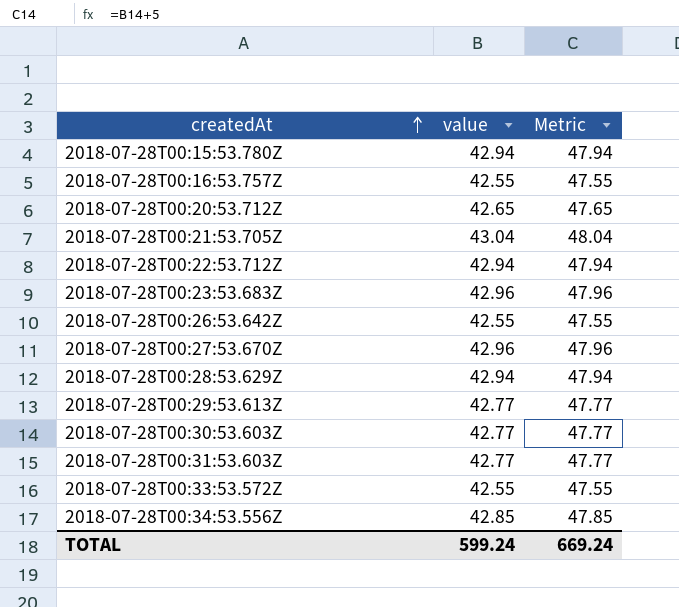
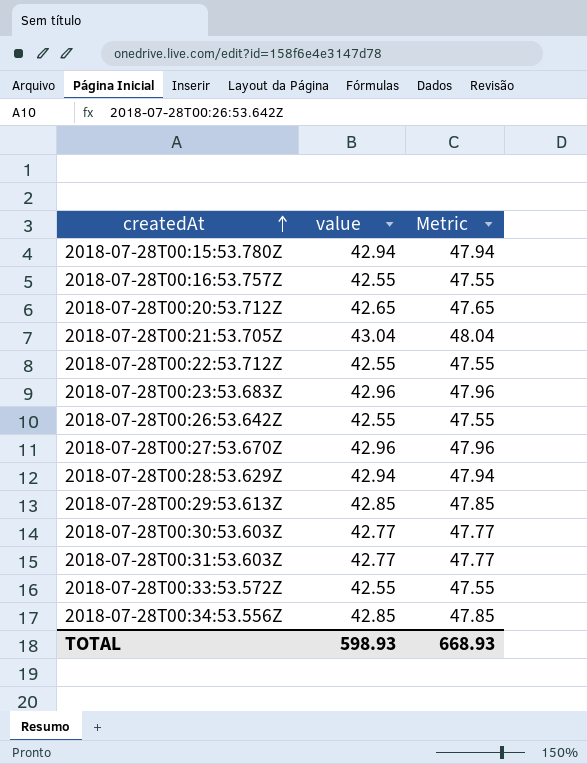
2018-07-28T00:22:53.712Z | value: 42.94 -> 42.55
2018-07-28T00:22:53.712Z | Metric: 47.94 -> 47.55
2018-07-28T00:29:53.613Z | value: 42.77 -> 42.85
2018-07-28T00:29:53.613Z | Metric: 47.77 -> 47.85
TOTAL | value: 599.24 -> 598.93
TOTAL | Metric: 669.24 -> 668.93

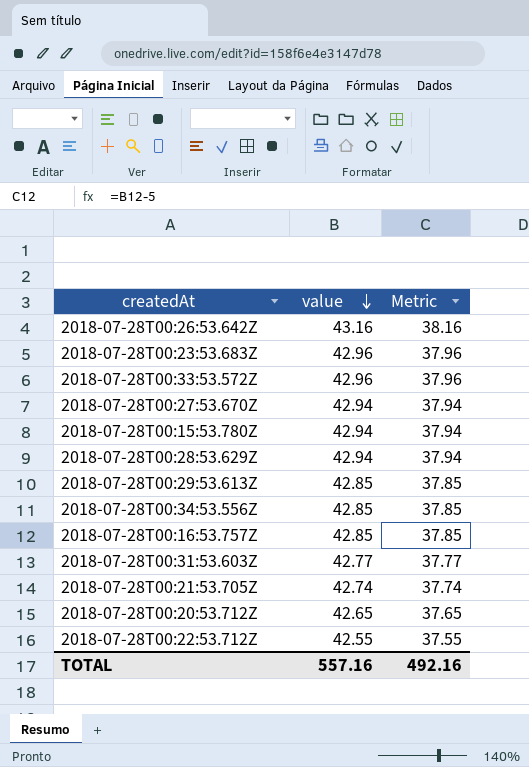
row order: createdAt ascending -> value descending
column Metric | formula: [value] + 5 -> [value] - 5
row 2018-07-28T00:30:53.603Z: 42.77 | 47.77 -> none
2018-07-28T00:26:53.642Z | value: 42.55 -> 43.16
2018-07-28T00:33:53.572Z | value: 42.55 -> 42.96
2018-07-28T00:27:53.670Z | value: 42.96 -> 42.94
2018-07-28T00:16:53.757Z | value: 42.55 -> 42.85
2018-07-28T00:21:53.705Z | value: 43.04 -> 42.74
TOTAL | value: 598.93 -> 557.16
TOTAL | Metric: 668.93 -> 492.16

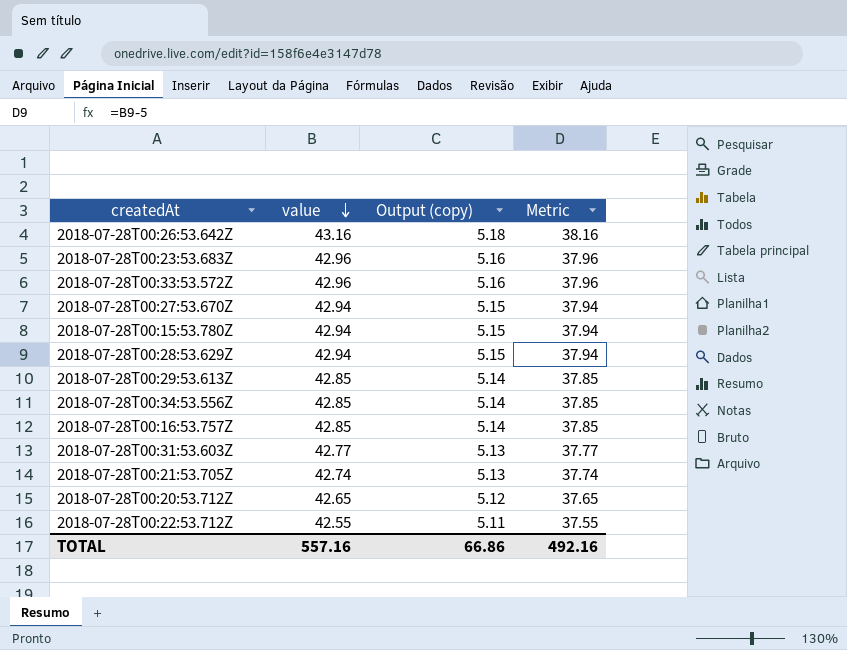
column Output (copy) | formula: none -> [value] * 0.12

